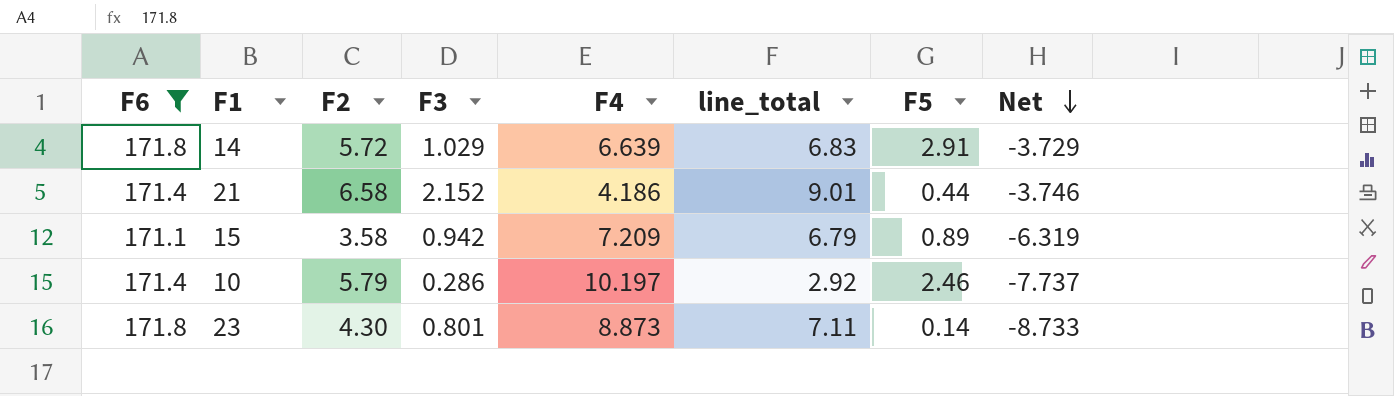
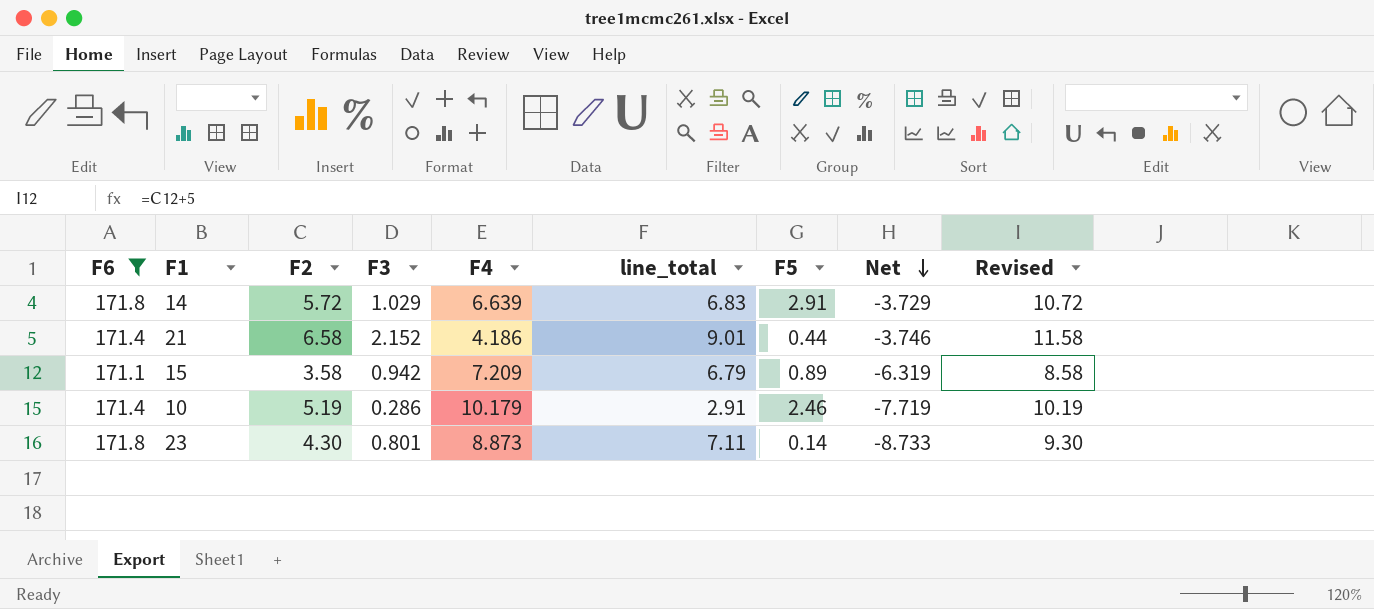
column Revised | formula: none -> [F2] + 5
10 | F2: 5.79 -> 5.19
10 | F4: 10.197 -> 10.179
10 | line_total: 2.92 -> 2.91
10 | Net: -7.737 -> -7.719

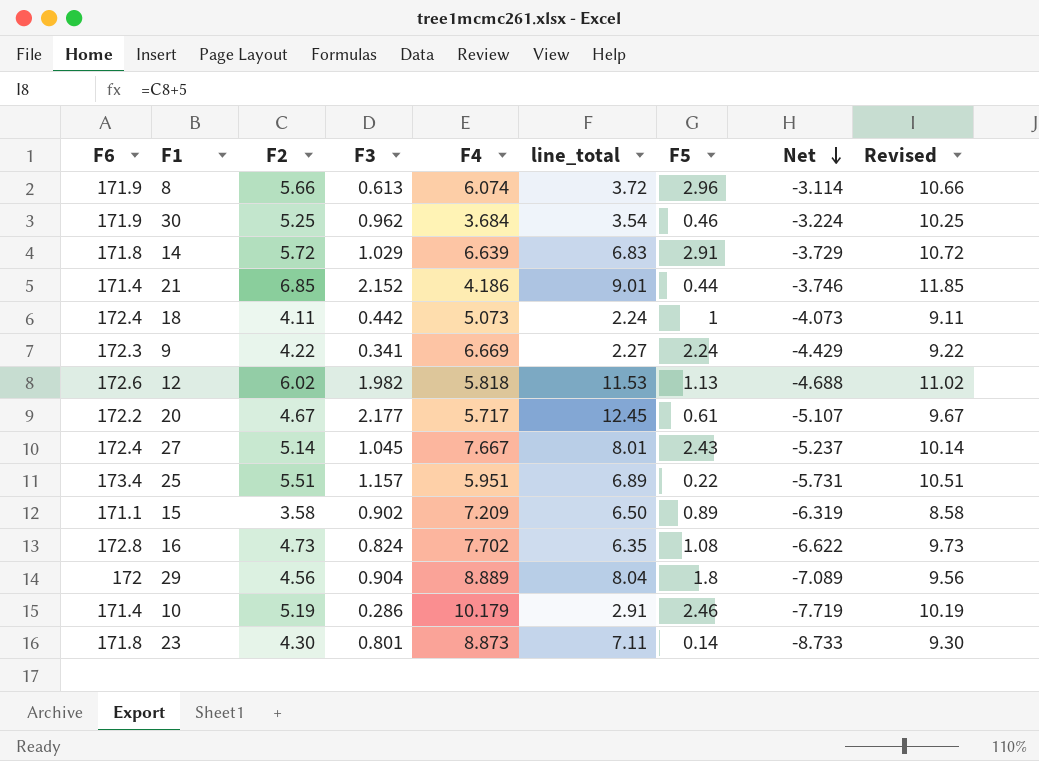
filter: F6 <= 171.8 -> none
21 | F2: 6.58 -> 6.85
21 | Revised: 11.58 -> 11.85
15 | F3: 0.942 -> 0.902
15 | line_total: 6.79 -> 6.50

